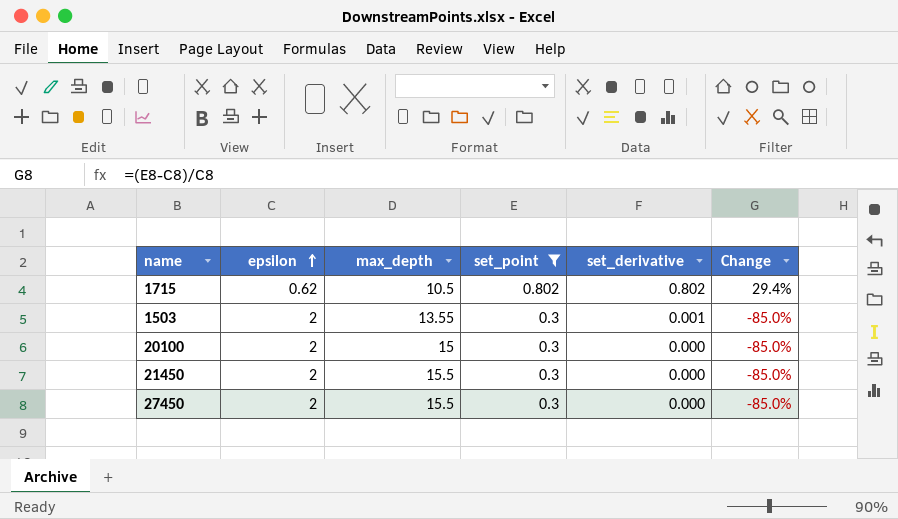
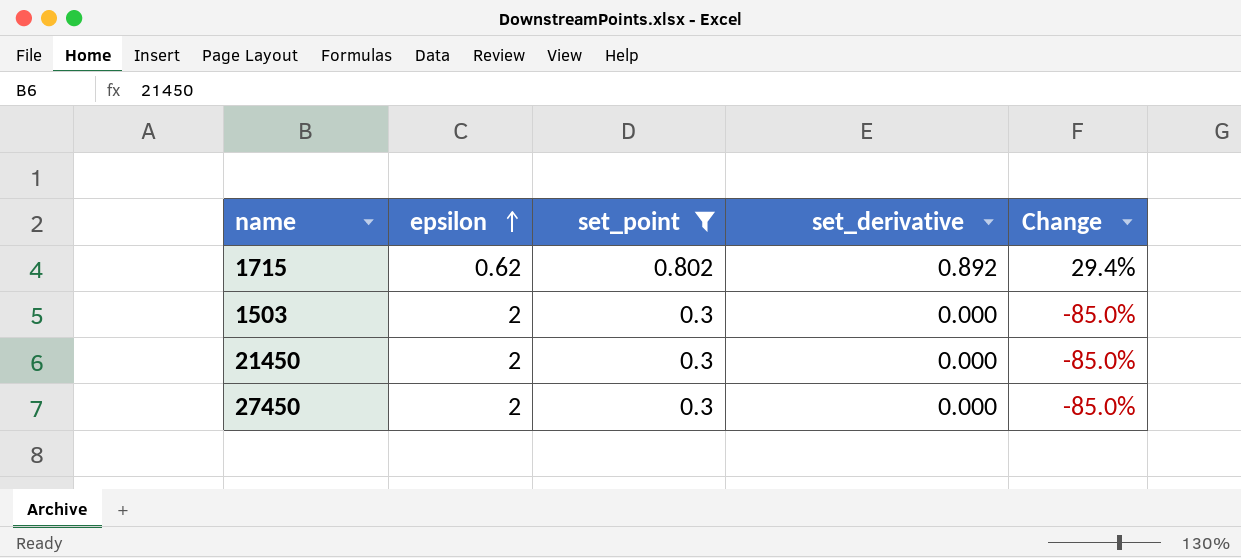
column max_depth | position: 3 -> none
row 20100: 2 | 15 | 0.3 | 0.000 | -85.0% -> none
1715 | set_derivative: 0.802 -> 0.892
1503 | set_derivative: 0.001 -> 0.000

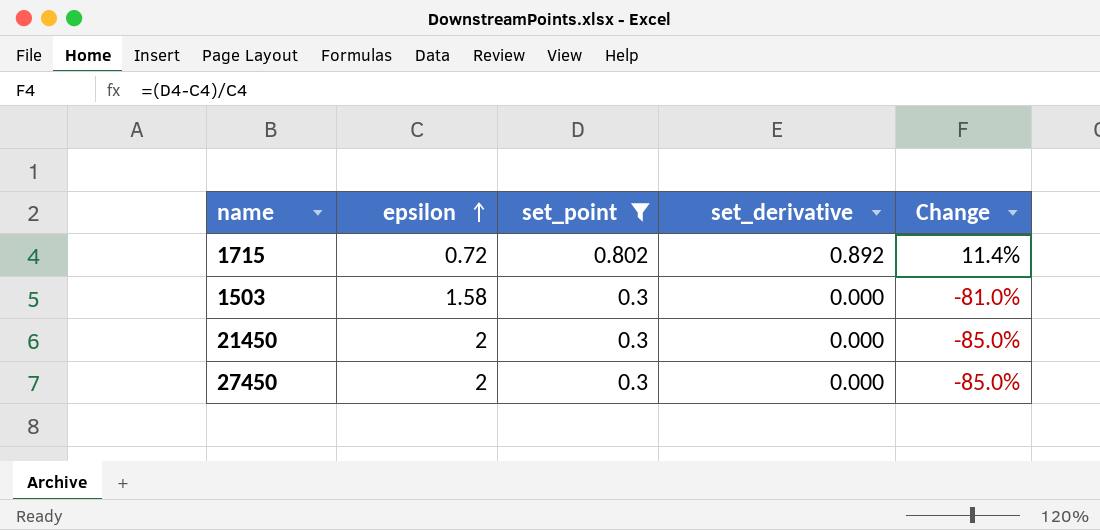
1715 | epsilon: 0.62 -> 0.72
1715 | Change: 29.4% -> 11.4%
1503 | epsilon: 2 -> 1.58
1503 | Change: -85.0% -> -81.0%

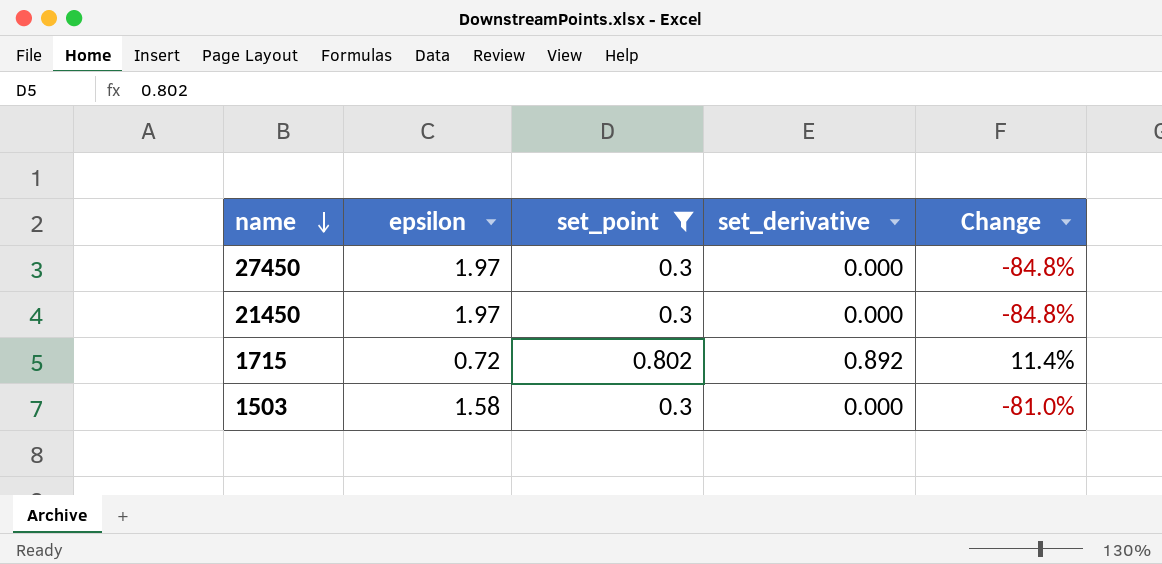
row order: epsilon ascending -> name descending
27450 | epsilon: 2 -> 1.97
27450 | Change: -85.0% -> -84.8%
21450 | epsilon: 2 -> 1.97
21450 | Change: -85.0% -> -84.8%

